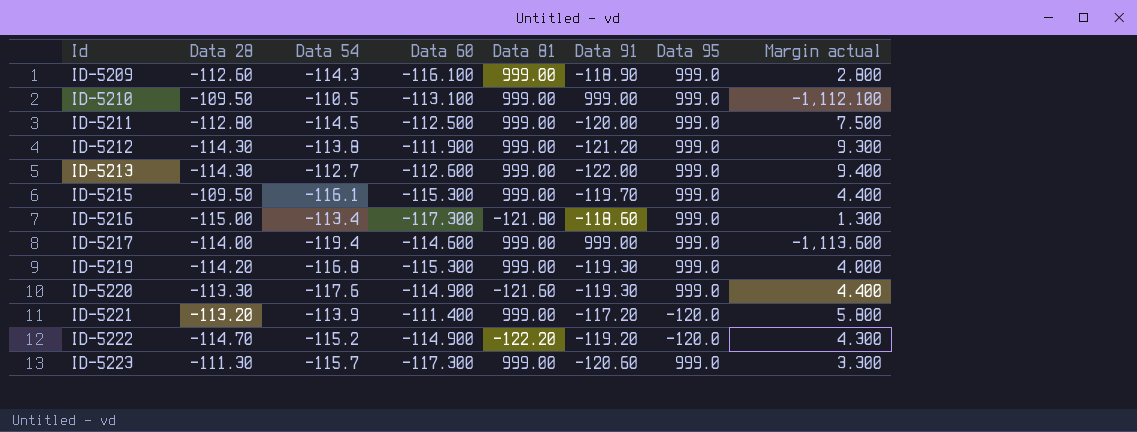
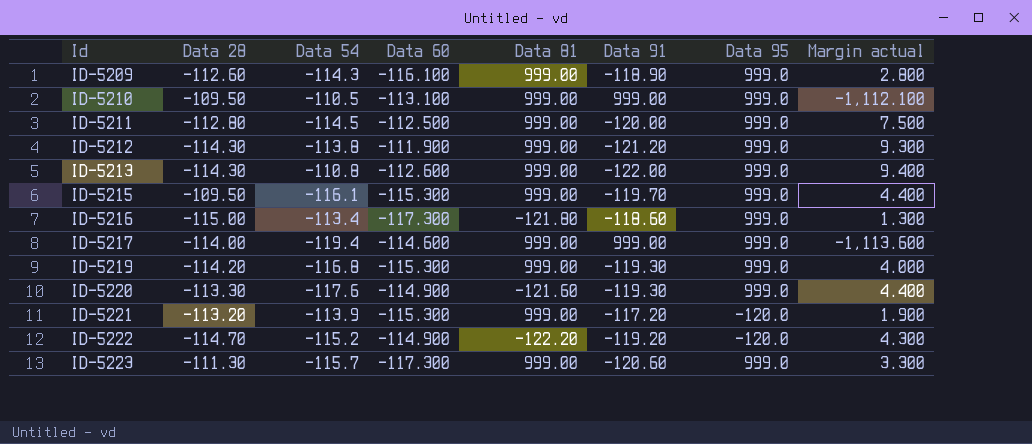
ID-5213 | Data 54: -112.7 -> -110.8
ID-5221 | Data 60: -111.400 -> -115.300
ID-5221 | Margin actual: 5.800 -> 1.900

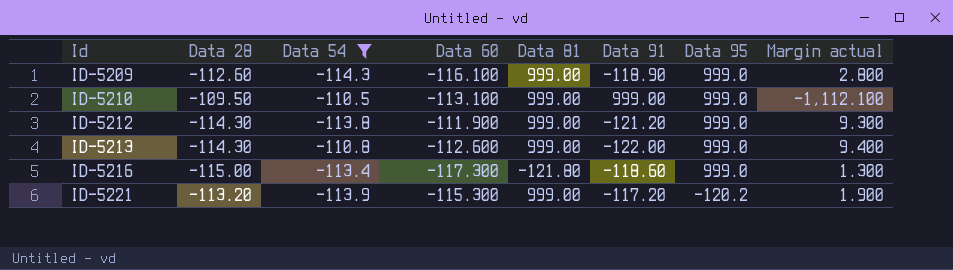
filter: none -> Data 54 >= -114.3
ID-5221 | Data 95: -120.0 -> -120.2

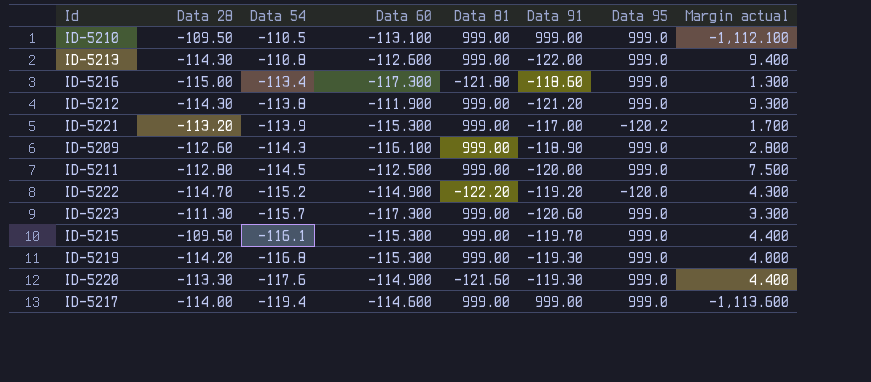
filter: Data 54 >= -114.3 -> none
row order: Id ascending -> Data 54 descending
ID-5221 | Data 91: -117.20 -> -117.00
ID-5221 | Margin actual: 1.900 -> 1.700

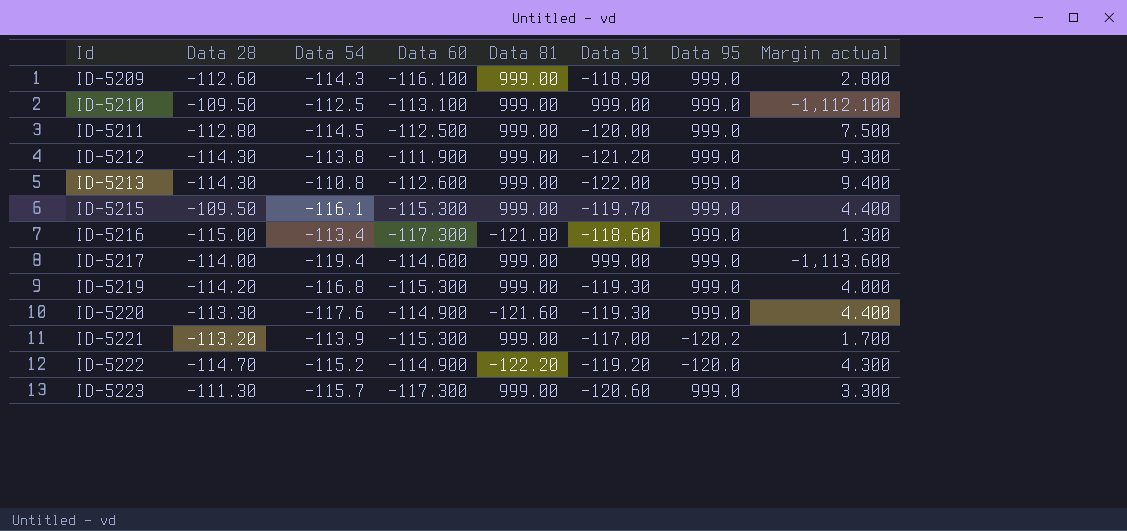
row order: Data 54 descending -> Id ascending
ID-5210 | Data 54: -110.5 -> -112.5

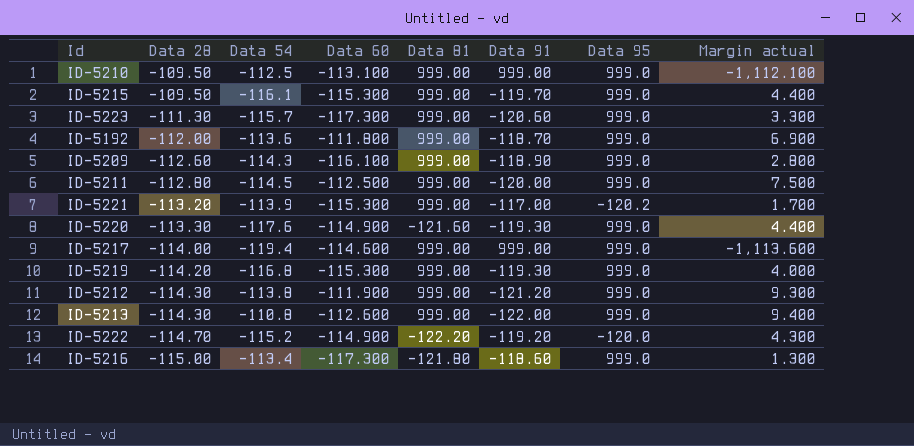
row order: Id ascending -> Data 28 descending
row ID-5192: none -> -112.00 | -113.6 | -111.800 | 999.00 | -118.70 | 999.0 | 6.900

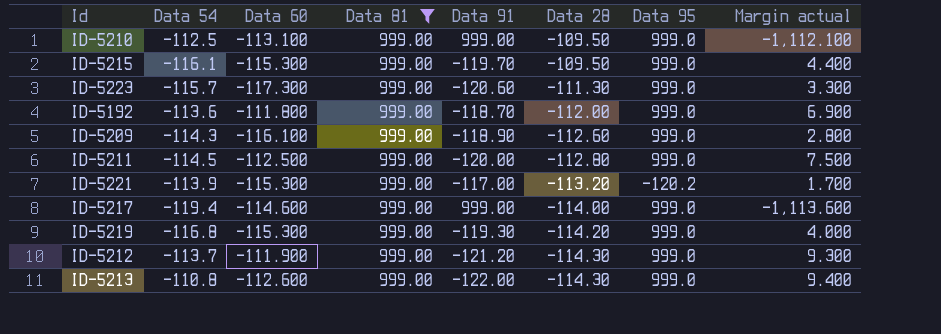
filter: none -> Data 81 = 999.00
column Data 28 | position: 2 -> 6
ID-5212 | Data 54: -113.8 -> -113.7

